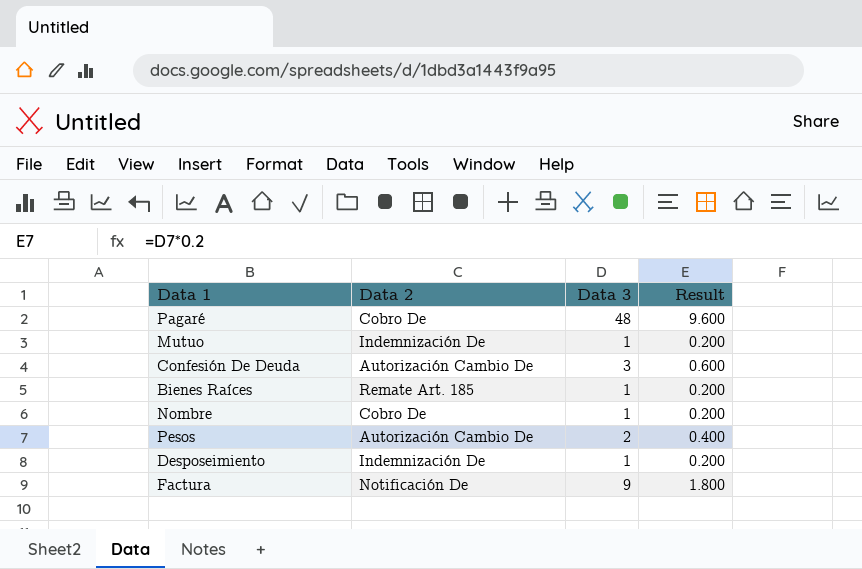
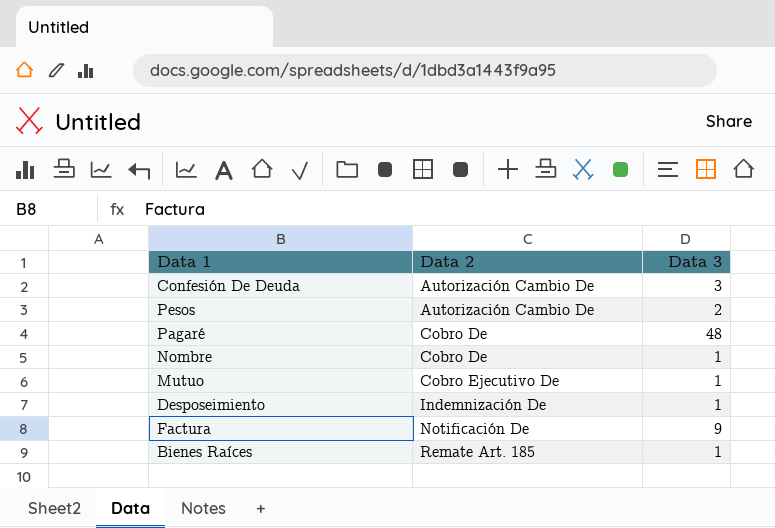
row order: none -> Data 2 ascending
column Result | formula: [Data 3] * 0.2 -> none
Mutuo | Data 2: Indemnización De -> Cobro Ejecutivo De

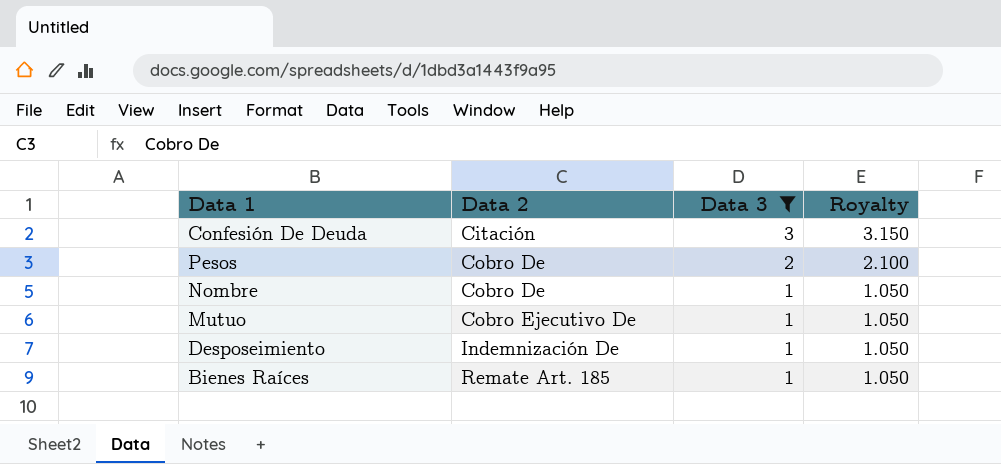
filter: none -> Data 3 <= 3
column Royalty | formula: none -> [Data 3] * 1.05
Confesión De Deuda | Data 2: Autorización Cambio De -> Citación
Pesos | Data 2: Autorización Cambio De -> Cobro De

